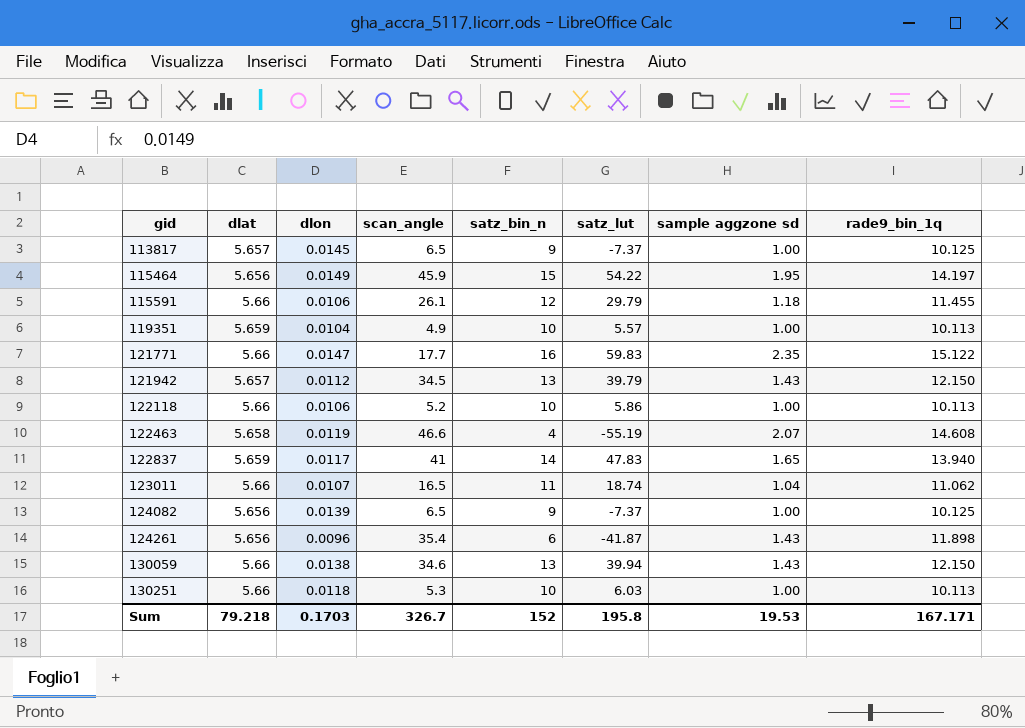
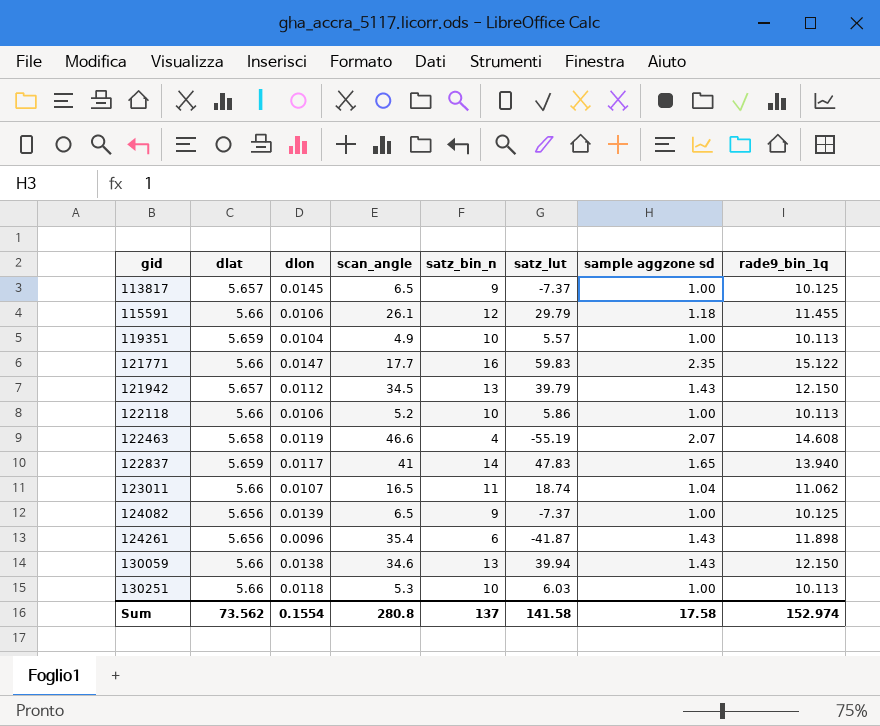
row 115464: 5.656 | 0.0149 | 45.9 | 15 | 54.22 | 1.95 | 14.197 -> none
Sum | dlat: 79.218 -> 73.562
Sum | dlon: 0.1703 -> 0.1554
Sum | scan_angle: 326.7 -> 280.8
Sum | satz_bin_n: 152 -> 137
Sum | satz_lut: 195.8 -> 141.58
Sum | sample aggzone sd: 19.53 -> 17.58
Sum | rade9_bin_1q: 167.171 -> 152.974

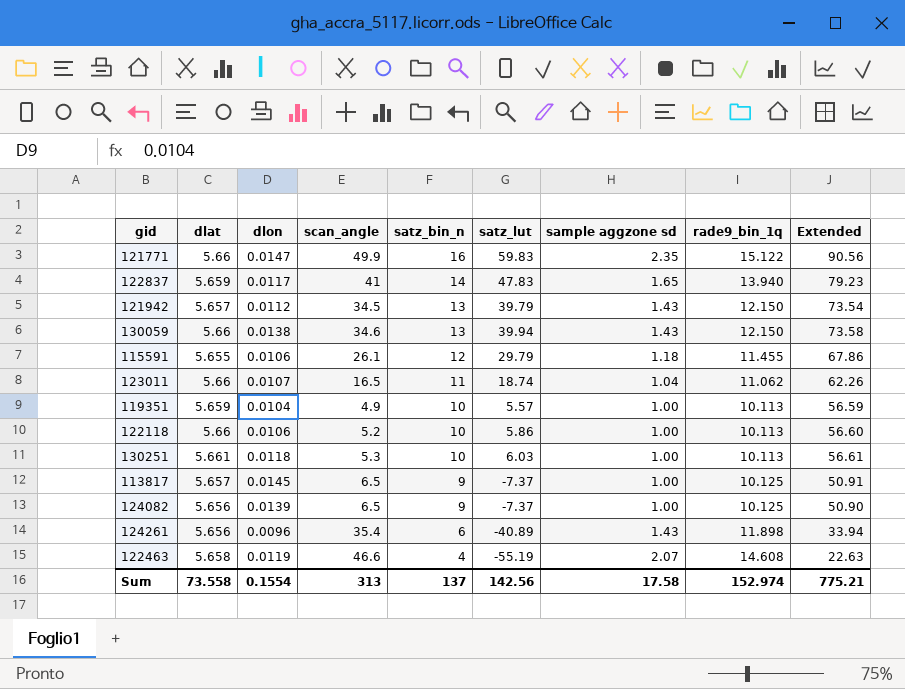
row order: gid ascending -> satz_bin_n descending
column Extended | formula: none -> [dlat] * [satz_bin_n]
121771 | scan_angle: 17.7 -> 49.9
115591 | dlat: 5.66 -> 5.655
130251 | dlat: 5.66 -> 5.661
124261 | satz_lut: -41.87 -> -40.89
Sum | dlat: 73.562 -> 73.558
Sum | scan_angle: 280.8 -> 313
Sum | satz_lut: 141.58 -> 142.56

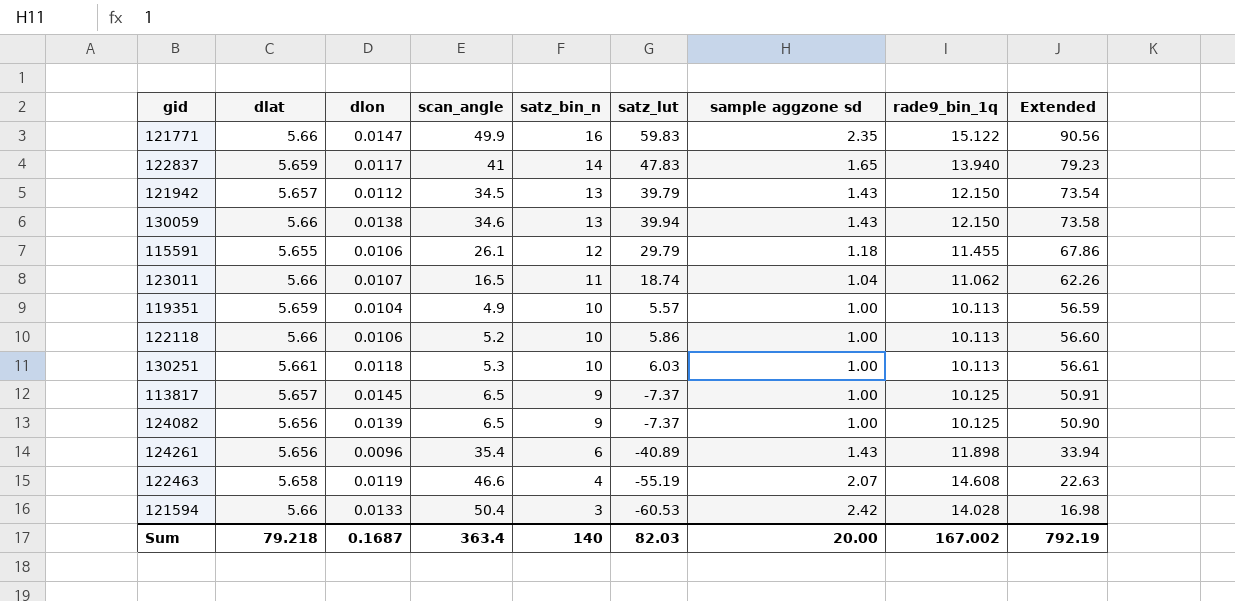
row 121594: none -> 5.66 | 0.0133 | 50.4 | 3 | -60.53 | 2.42 | 14.028 | 16.98
Sum | dlat: 73.558 -> 79.218
Sum | dlon: 0.1554 -> 0.1687
Sum | scan_angle: 313 -> 363.4
Sum | satz_bin_n: 137 -> 140
Sum | satz_lut: 142.56 -> 82.03
Sum | sample aggzone sd: 17.58 -> 20.00
Sum | rade9_bin_1q: 152.974 -> 167.002
Sum | Extended: 775.21 -> 792.19

